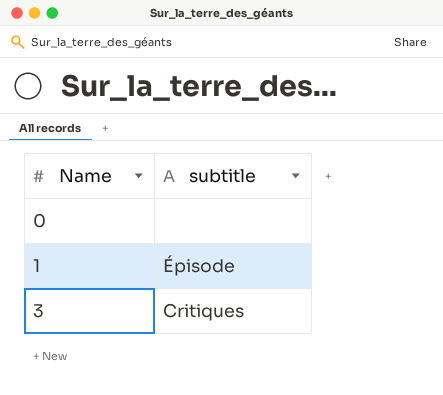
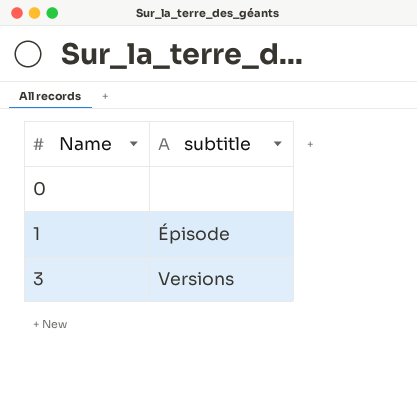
3 | subtitle: Critiques -> Versions

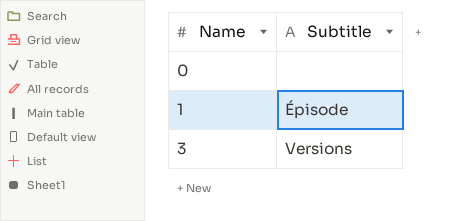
column name: subtitle -> Subtitle

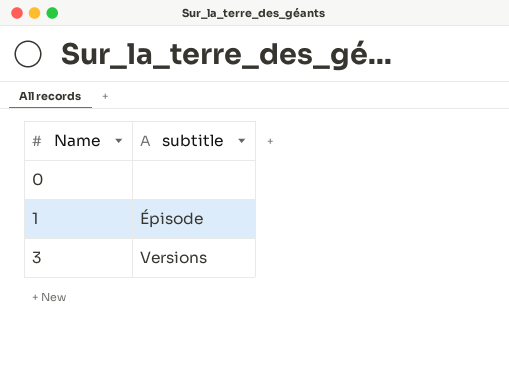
column name: Subtitle -> subtitle

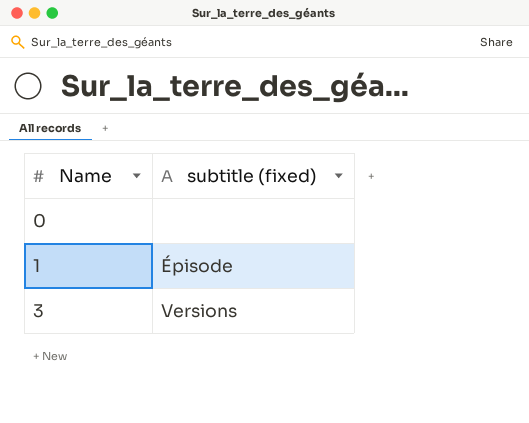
column name: subtitle -> subtitle (fixed)

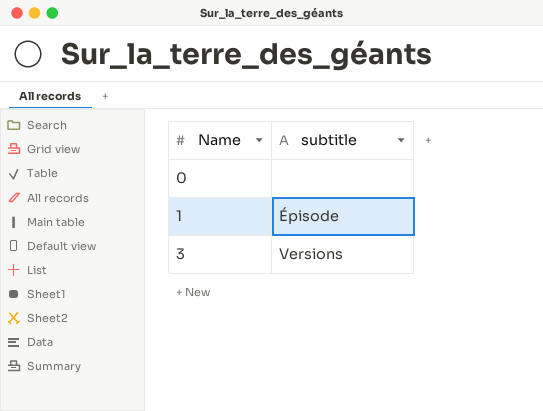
column name: subtitle (fixed) -> subtitle

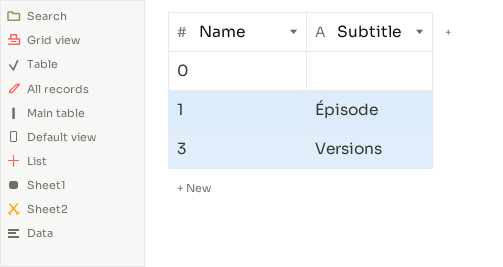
column name: subtitle -> Subtitle

